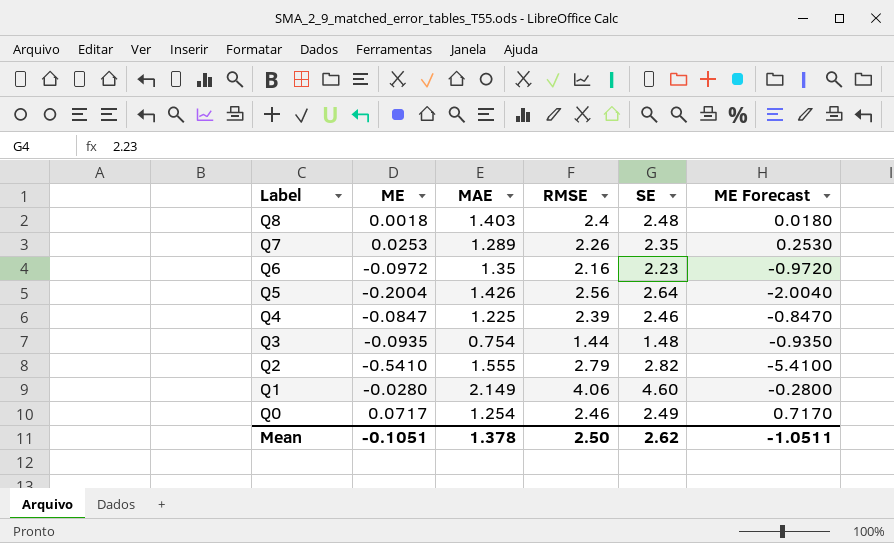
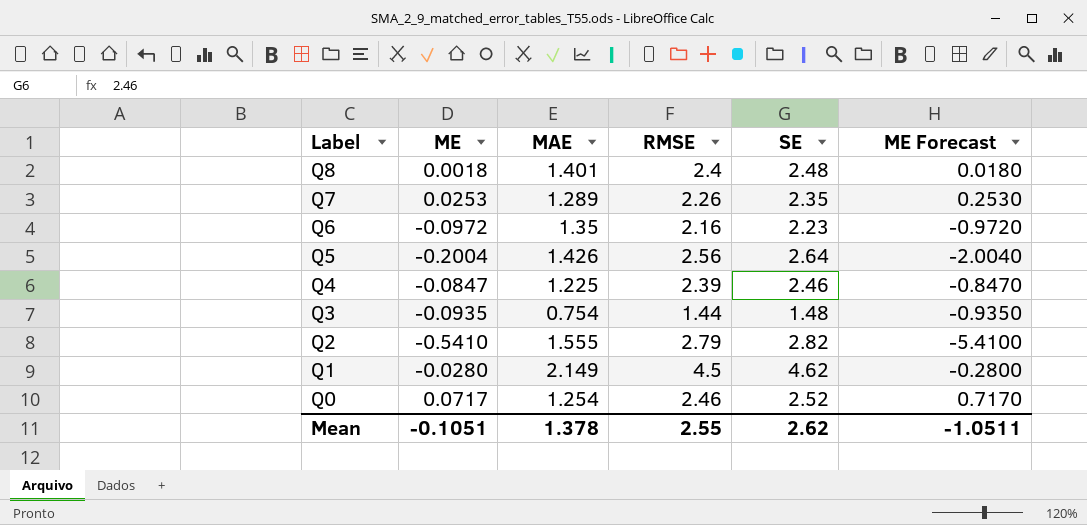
Q8 | MAE: 1.403 -> 1.401
Q1 | RMSE: 4.06 -> 4.5
Q1 | SE: 4.60 -> 4.62
Q0 | SE: 2.49 -> 2.52
Mean | RMSE: 2.50 -> 2.55

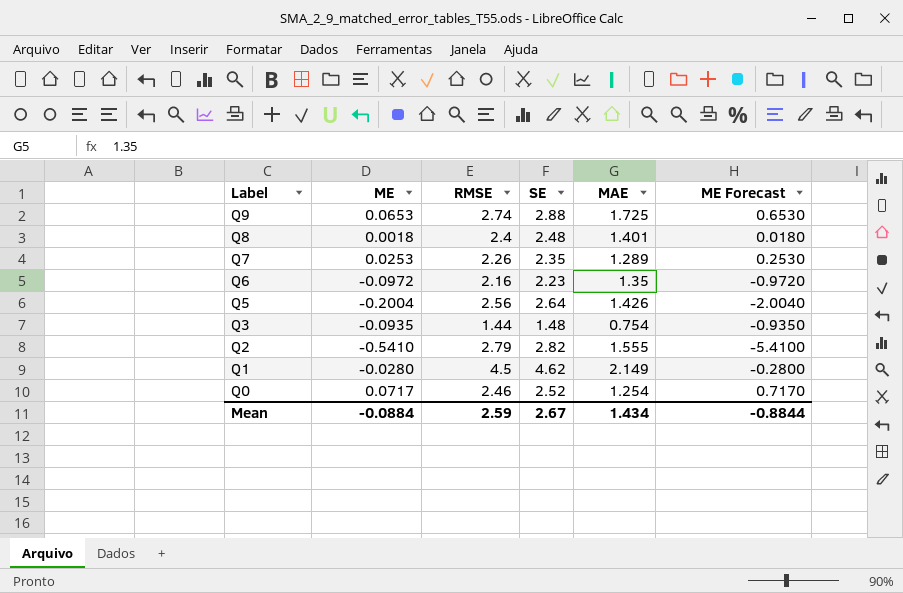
column MAE | position: 3 -> 5
row Q4: -0.0847 | 1.225 | 2.39 | 2.46 | -0.8470 -> none
row Q9: none -> 0.0653 | 2.74 | 2.88 | 1.725 | 0.6530
Mean | ME: -0.1051 -> -0.0884
Mean | RMSE: 2.55 -> 2.59
Mean | SE: 2.62 -> 2.67
Mean | MAE: 1.378 -> 1.434
Mean | ME Forecast: -1.0511 -> -0.8844

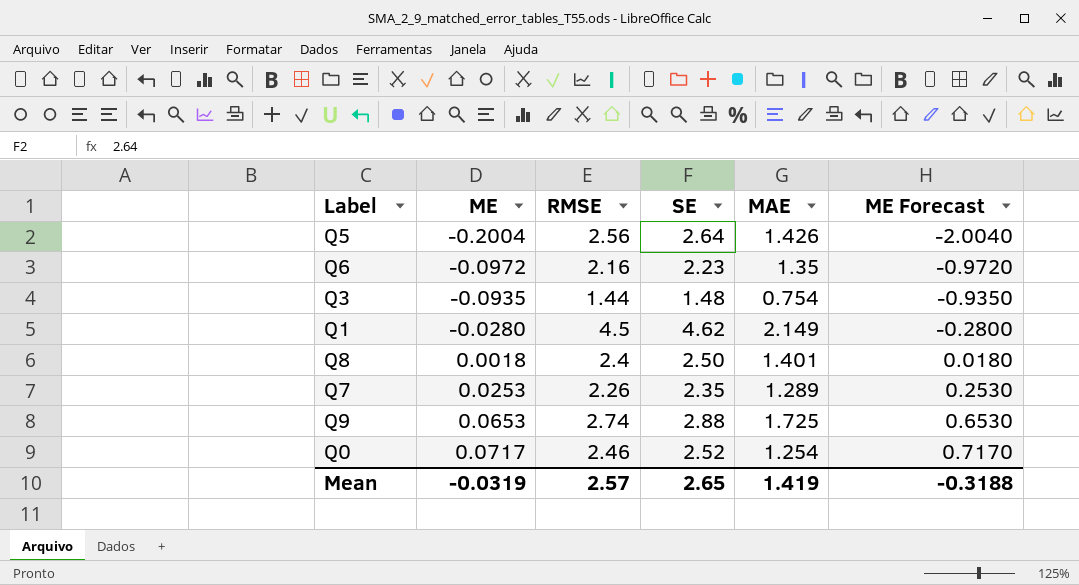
row order: Label descending -> ME ascending
row Q2: -0.5410 | 2.79 | 2.82 | 1.555 | -5.4100 -> none
Q8 | SE: 2.48 -> 2.50
Mean | ME: -0.0884 -> -0.0319
Mean | RMSE: 2.59 -> 2.57
Mean | SE: 2.67 -> 2.65
Mean | MAE: 1.434 -> 1.419
Mean | ME Forecast: -0.8844 -> -0.3188

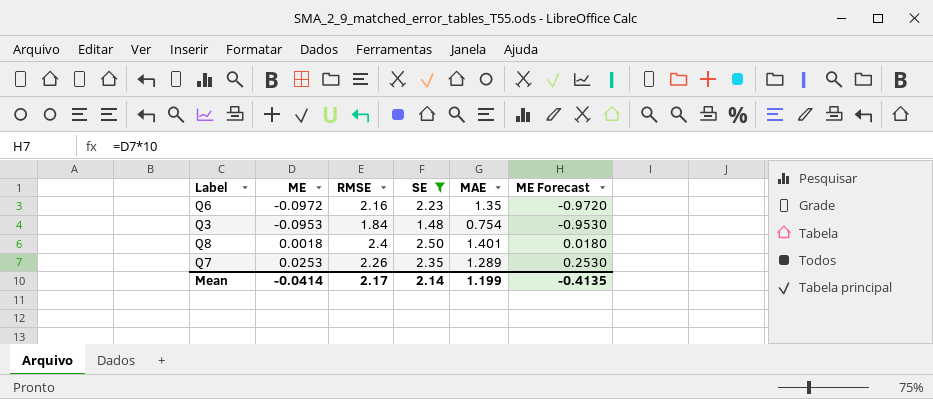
filter: none -> SE <= 2.50
Q3 | ME: -0.0935 -> -0.0953
Q3 | RMSE: 1.44 -> 1.84
Q3 | ME Forecast: -0.9350 -> -0.9530
Mean | ME: -0.0319 -> -0.0414
Mean | RMSE: 2.57 -> 2.17
Mean | SE: 2.65 -> 2.14
Mean | MAE: 1.419 -> 1.199
Mean | ME Forecast: -0.3188 -> -0.4135

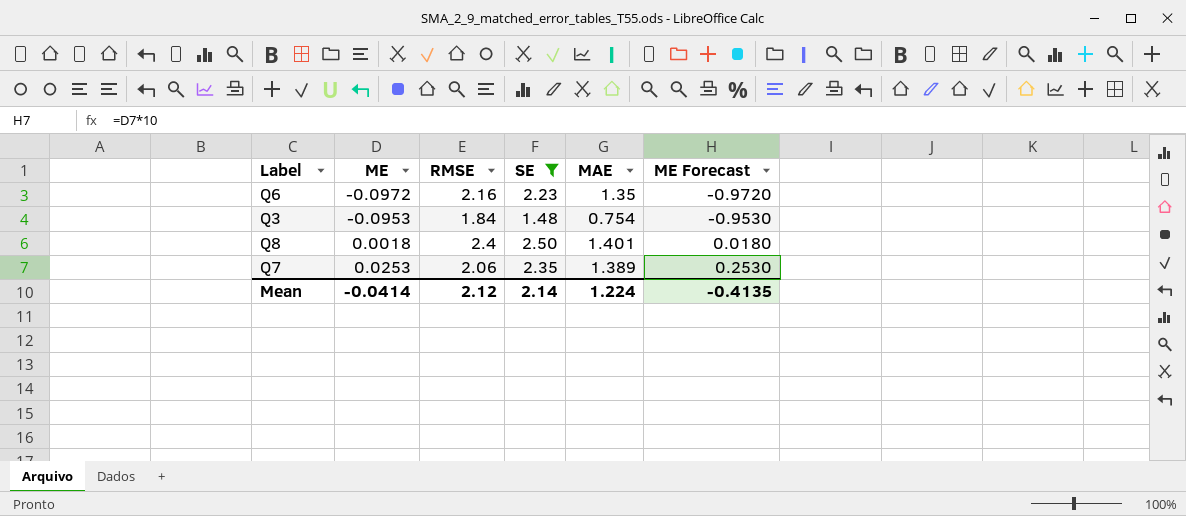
Q7 | RMSE: 2.26 -> 2.06
Q7 | MAE: 1.289 -> 1.389
Mean | RMSE: 2.17 -> 2.12
Mean | MAE: 1.199 -> 1.224

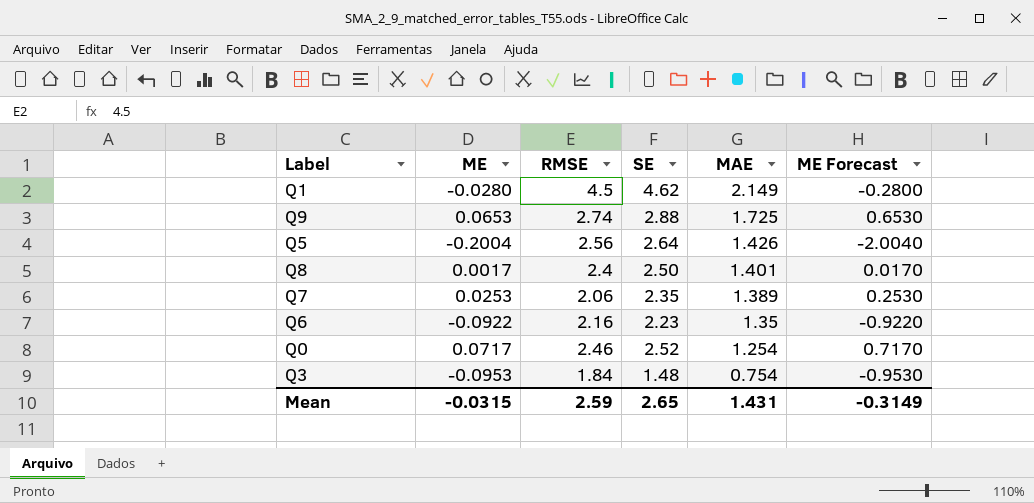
filter: SE <= 2.50 -> none
row order: ME ascending -> MAE descending
Q8 | ME: 0.0018 -> 0.0017
Q8 | ME Forecast: 0.0180 -> 0.0170
Q6 | ME: -0.0972 -> -0.0922
Q6 | ME Forecast: -0.9720 -> -0.9220
Mean | ME: -0.0414 -> -0.0315
Mean | RMSE: 2.12 -> 2.59
Mean | SE: 2.14 -> 2.65
Mean | MAE: 1.224 -> 1.431
Mean | ME Forecast: -0.4135 -> -0.3149

